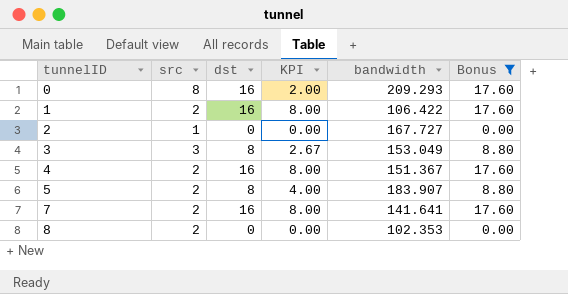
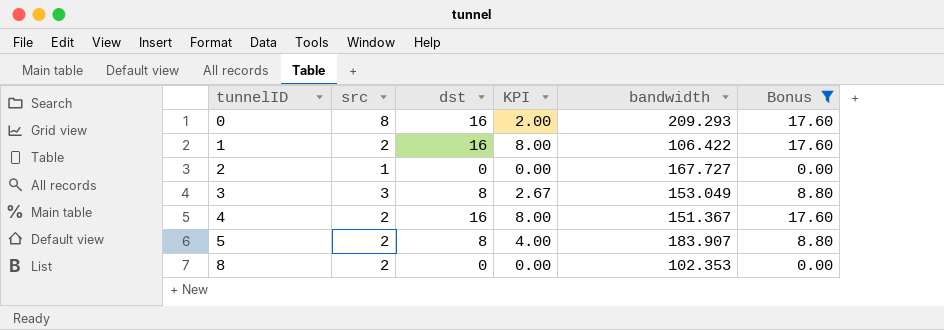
row 7: 2 | 16 | 8.00 | 141.641 | 17.60 -> none

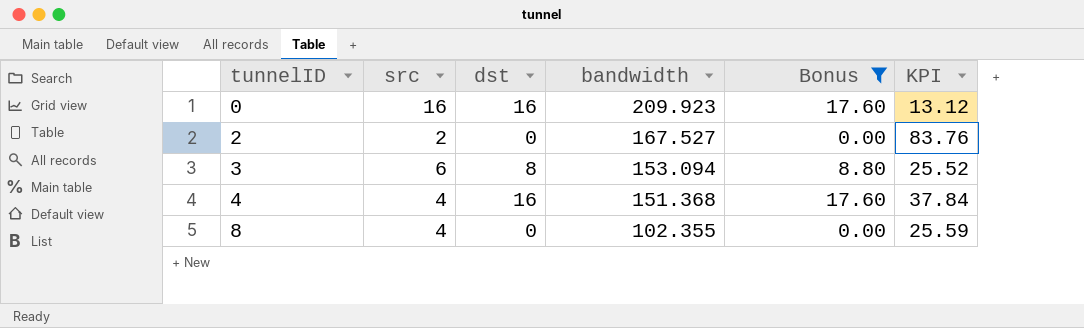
column KPI | formula: [dst] / [src] -> [bandwidth] / [src]
column KPI | position: 4 -> 6
row 1: 2 | 16 | 8.00 | 106.422 | 17.60 -> none
row 5: 2 | 8 | 4.00 | 183.907 | 8.80 -> none
0 | src: 8 -> 16
0 | bandwidth: 209.293 -> 209.923
2 | src: 1 -> 2
2 | bandwidth: 167.727 -> 167.527
3 | src: 3 -> 6
3 | bandwidth: 153.049 -> 153.094
4 | src: 2 -> 4
4 | bandwidth: 151.367 -> 151.368
8 | src: 2 -> 4
8 | bandwidth: 102.353 -> 102.355

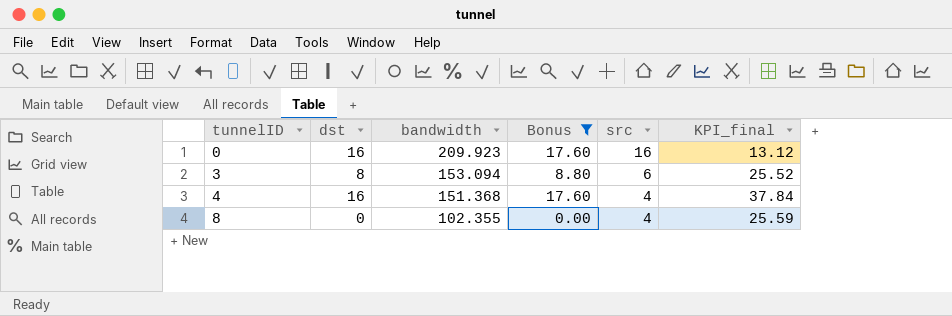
column src | position: 2 -> 5
column name: KPI -> KPI_final
row 2: 2 | 0 | 167.527 | 0.00 | 83.76 -> none

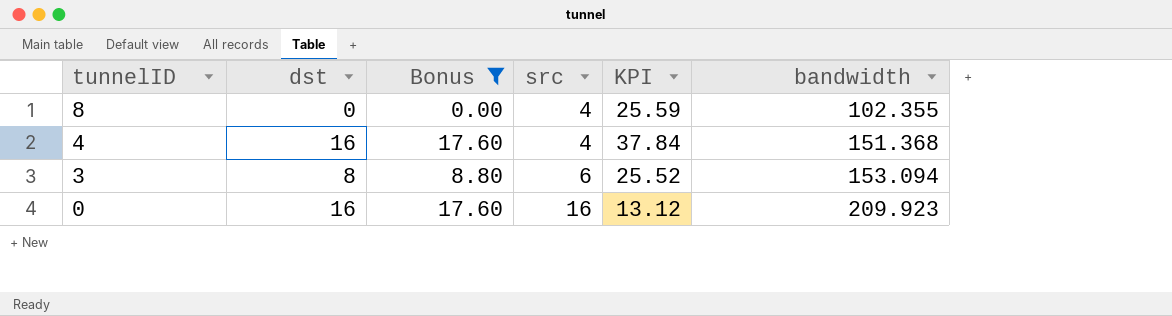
row order: tunnelID ascending -> tunnelID descending
column name: KPI_final -> KPI
column bandwidth | position: 3 -> 6

